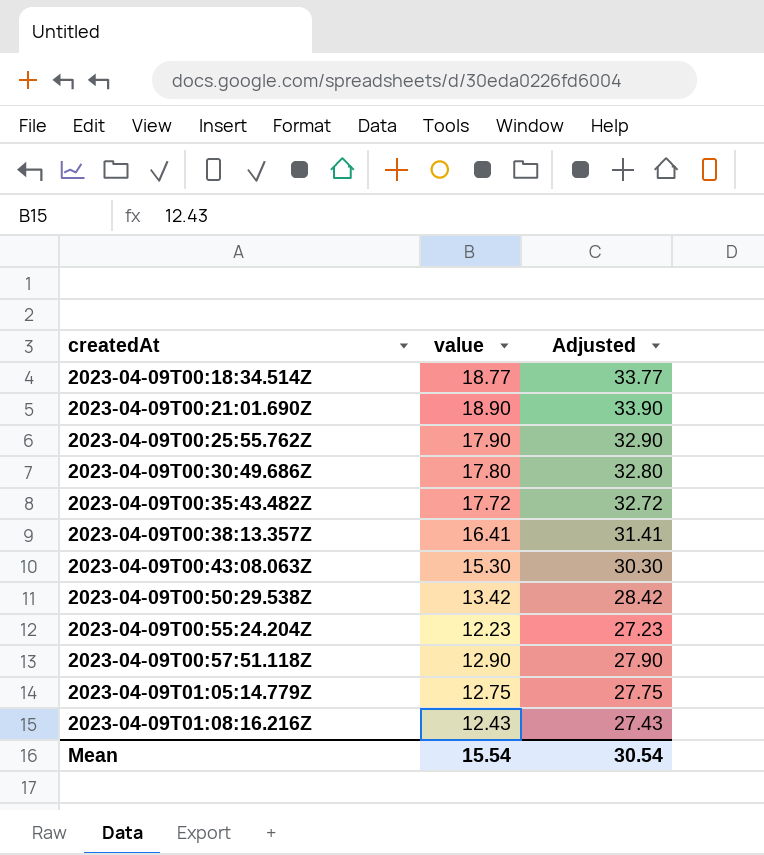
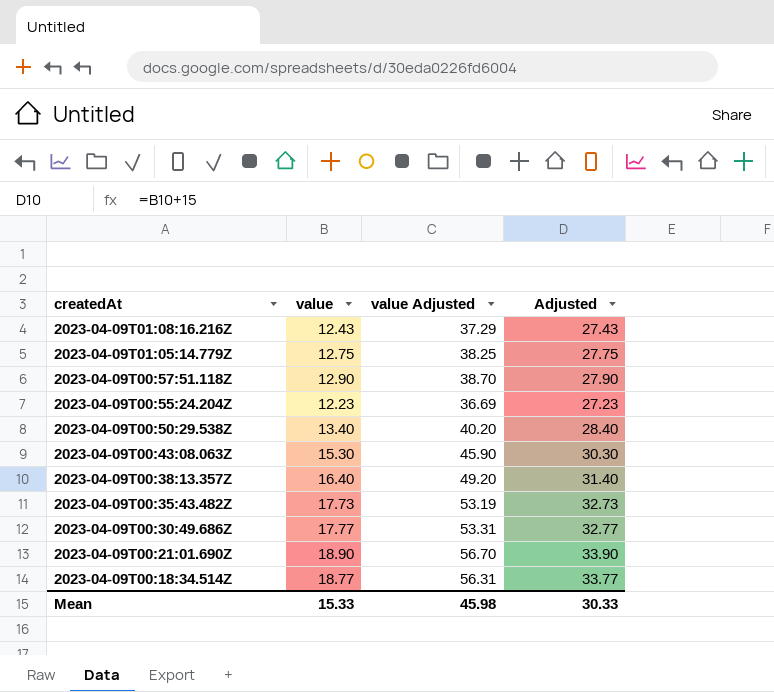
row order: createdAt ascending -> createdAt descending
column value Adjusted | formula: none -> [value] * 3
row 2023-04-09T00:25:55.762Z: 17.90 | 32.90 -> none
2023-04-09T00:50:29.538Z | value: 13.42 -> 13.40
2023-04-09T00:50:29.538Z | Adjusted: 28.42 -> 28.40
2023-04-09T00:38:13.357Z | value: 16.41 -> 16.40
2023-04-09T00:38:13.357Z | Adjusted: 31.41 -> 31.40
2023-04-09T00:35:43.482Z | value: 17.72 -> 17.73
2023-04-09T00:35:43.482Z | Adjusted: 32.72 -> 32.73
2023-04-09T00:30:49.686Z | value: 17.80 -> 17.77
2023-04-09T00:30:49.686Z | Adjusted: 32.80 -> 32.77
Mean | value: 15.54 -> 15.33
Mean | Adjusted: 30.54 -> 30.33

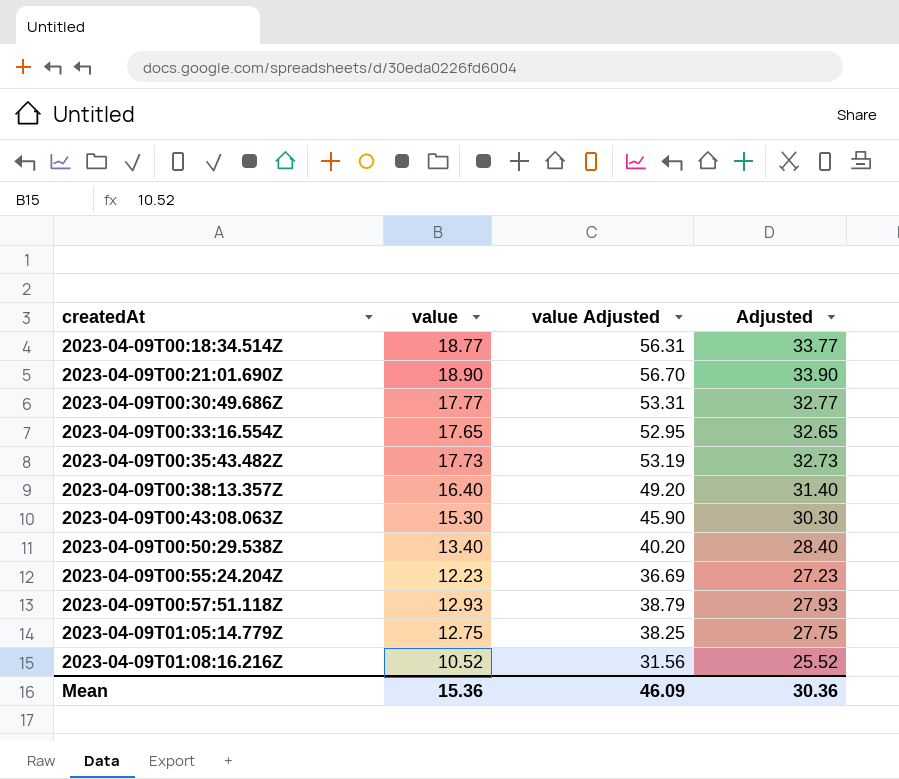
row order: createdAt descending -> createdAt ascending
row 2023-04-09T00:33:16.554Z: none -> 17.65 | 52.95 | 32.65
2023-04-09T00:57:51.118Z | value: 12.90 -> 12.93
2023-04-09T00:57:51.118Z | value Adjusted: 38.70 -> 38.79
2023-04-09T00:57:51.118Z | Adjusted: 27.90 -> 27.93
2023-04-09T01:08:16.216Z | value: 12.43 -> 10.52
2023-04-09T01:08:16.216Z | value Adjusted: 37.29 -> 31.56
2023-04-09T01:08:16.216Z | Adjusted: 27.43 -> 25.52
Mean | value: 15.33 -> 15.36
Mean | value Adjusted: 45.98 -> 46.09
Mean | Adjusted: 30.33 -> 30.36

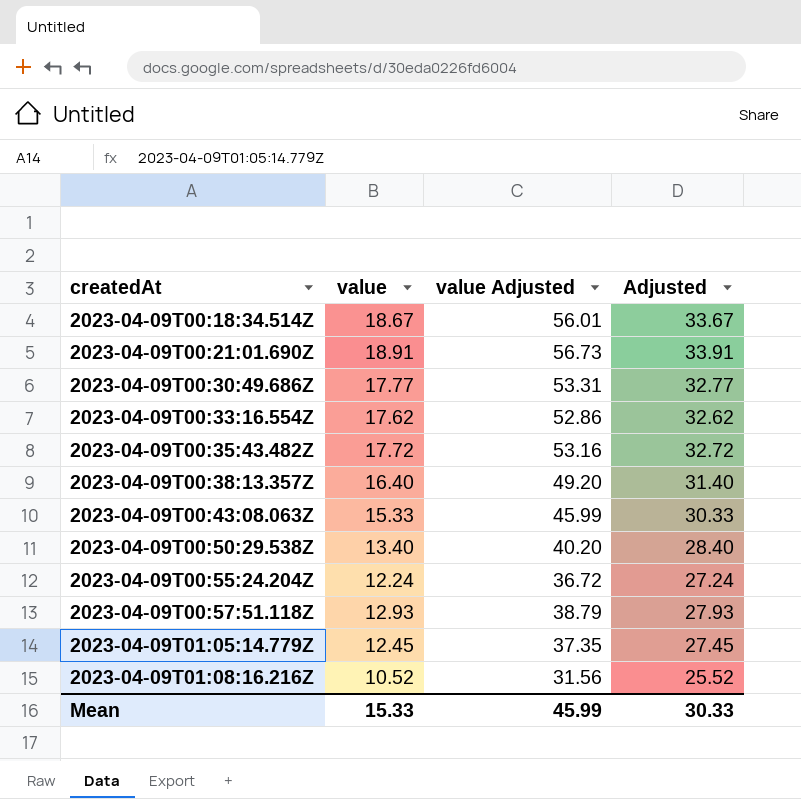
2023-04-09T00:18:34.514Z | value: 18.77 -> 18.67
2023-04-09T00:18:34.514Z | value Adjusted: 56.31 -> 56.01
2023-04-09T00:18:34.514Z | Adjusted: 33.77 -> 33.67
2023-04-09T00:21:01.690Z | value: 18.90 -> 18.91
2023-04-09T00:21:01.690Z | value Adjusted: 56.70 -> 56.73
2023-04-09T00:21:01.690Z | Adjusted: 33.90 -> 33.91
2023-04-09T00:33:16.554Z | value: 17.65 -> 17.62
2023-04-09T00:33:16.554Z | value Adjusted: 52.95 -> 52.86
2023-04-09T00:33:16.554Z | Adjusted: 32.65 -> 32.62
2023-04-09T00:35:43.482Z | value: 17.73 -> 17.72
2023-04-09T00:35:43.482Z | value Adjusted: 53.19 -> 53.16
2023-04-09T00:35:43.482Z | Adjusted: 32.73 -> 32.72
2023-04-09T00:43:08.063Z | value: 15.30 -> 15.33
2023-04-09T00:43:08.063Z | value Adjusted: 45.90 -> 45.99
2023-04-09T00:43:08.063Z | Adjusted: 30.30 -> 30.33
2023-04-09T00:55:24.204Z | value: 12.23 -> 12.24
2023-04-09T00:55:24.204Z | value Adjusted: 36.69 -> 36.72
2023-04-09T00:55:24.204Z | Adjusted: 27.23 -> 27.24
2023-04-09T01:05:14.779Z | value: 12.75 -> 12.45
2023-04-09T01:05:14.779Z | value Adjusted: 38.25 -> 37.35
2023-04-09T01:05:14.779Z | Adjusted: 27.75 -> 27.45
Mean | value: 15.36 -> 15.33
Mean | value Adjusted: 46.09 -> 45.99
Mean | Adjusted: 30.36 -> 30.33

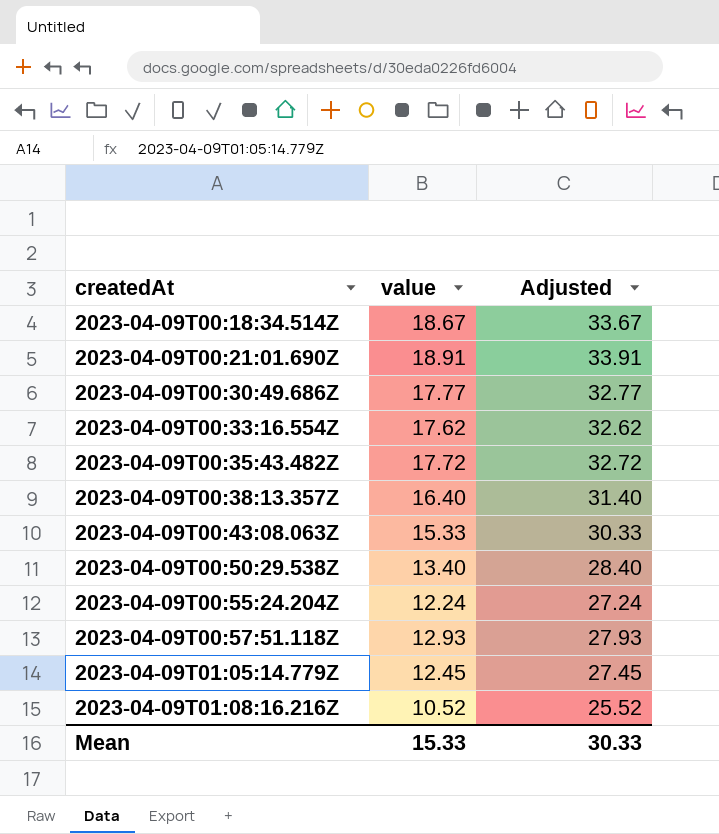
column value Adjusted | formula: [value] * 3 -> none

